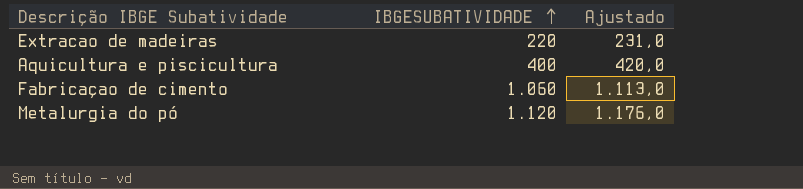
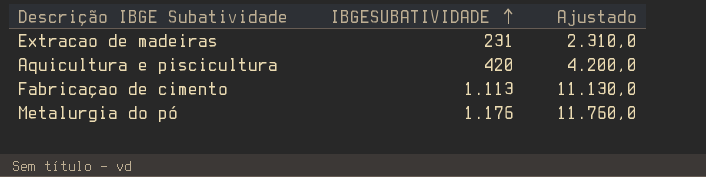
column Ajustado | formula: [IBGESUBATIVIDADE] * 1,05 -> [IBGESUBATIVIDADE] * 10
Extracao de madeiras | IBGESUBATIVIDADE: 220 -> 231
Aquicultura e piscicultura | IBGESUBATIVIDADE: 400 -> 420
Fabricaçao de cimento | IBGESUBATIVIDADE: 1.060 -> 1.113
Metalurgia do pó | IBGESUBATIVIDADE: 1.120 -> 1.176

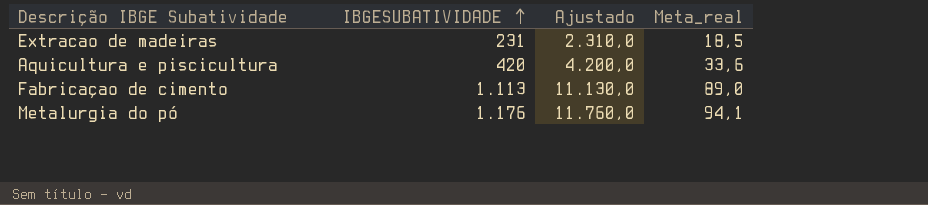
column Meta_real | formula: none -> [IBGESUBATIVIDADE] * 0,08

